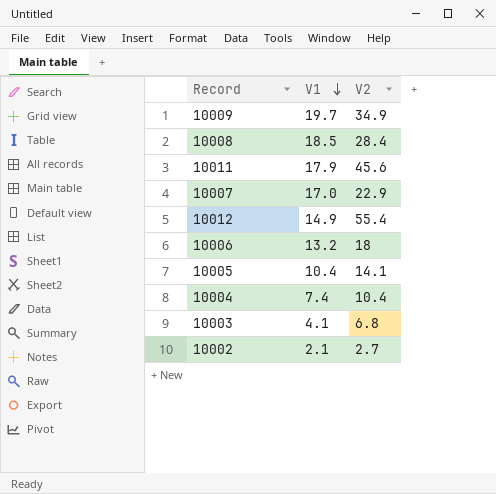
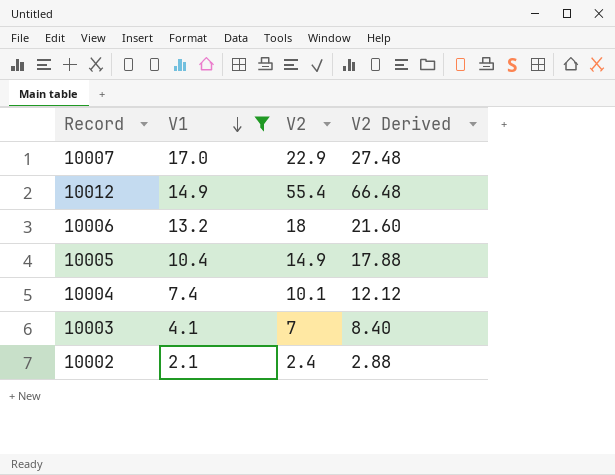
filter: none -> V1 <= 17.0
column V2 Derived | formula: none -> [V2] * 1.2
10005 | V2: 14.1 -> 14.9
10004 | V2: 10.4 -> 10.1
10003 | V2: 6.8 -> 7
10002 | V2: 2.7 -> 2.4

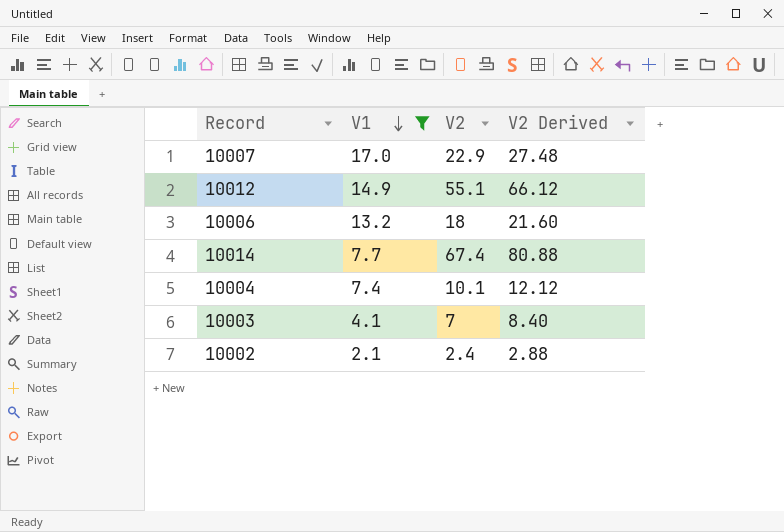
row 10005: 10.4 | 14.9 | 17.88 -> none
10012 | V2: 55.4 -> 55.1
10012 | V2 Derived: 66.48 -> 66.12
row 10014: none -> 7.7 | 67.4 | 80.88

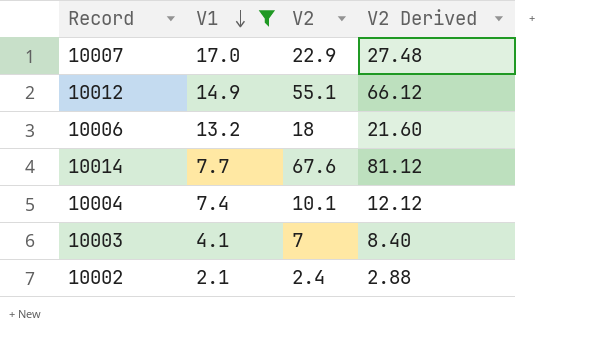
10014 | V2: 67.4 -> 67.6
10014 | V2 Derived: 80.88 -> 81.12

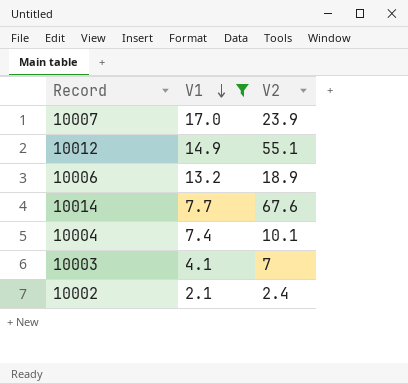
column V2 Derived | formula: [V2] * 1.2 -> none
10007 | V2: 22.9 -> 23.9
10006 | V2: 18 -> 18.9

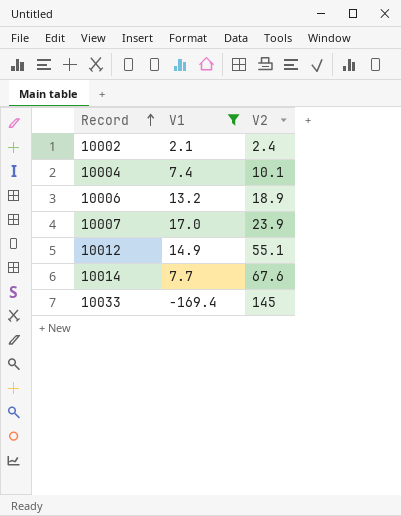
row order: V1 descending -> Record ascending
row 10003: 4.1 | 7 -> none
row 10033: none -> -169.4 | 145

